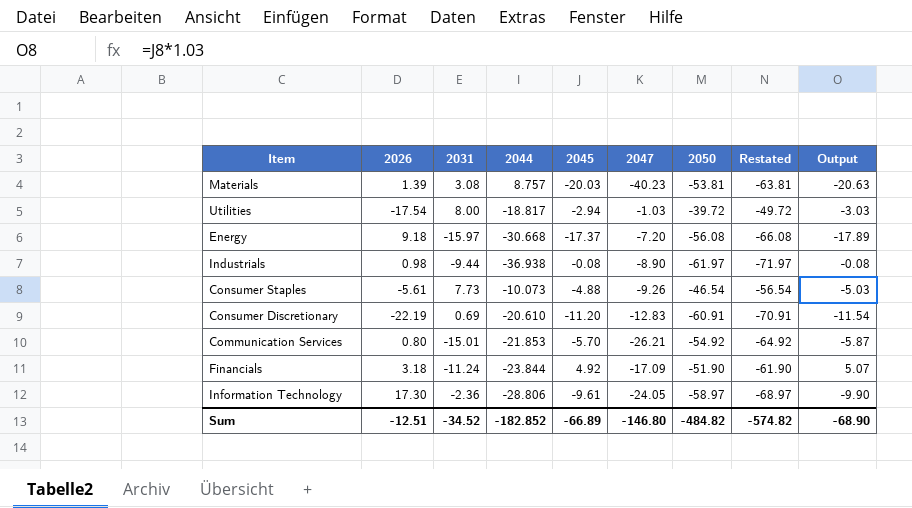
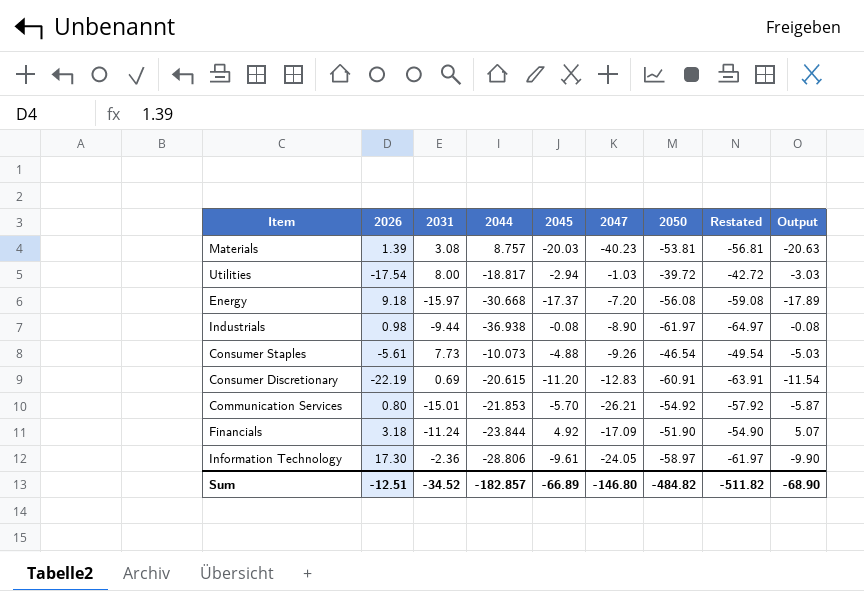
column Restated | formula: [2050] - 10 -> [2050] - 3
Consumer Discretionary | 2044: -20.610 -> -20.615
Sum | 2044: -182.852 -> -182.857
Sum | Restated: -574.82 -> -511.82

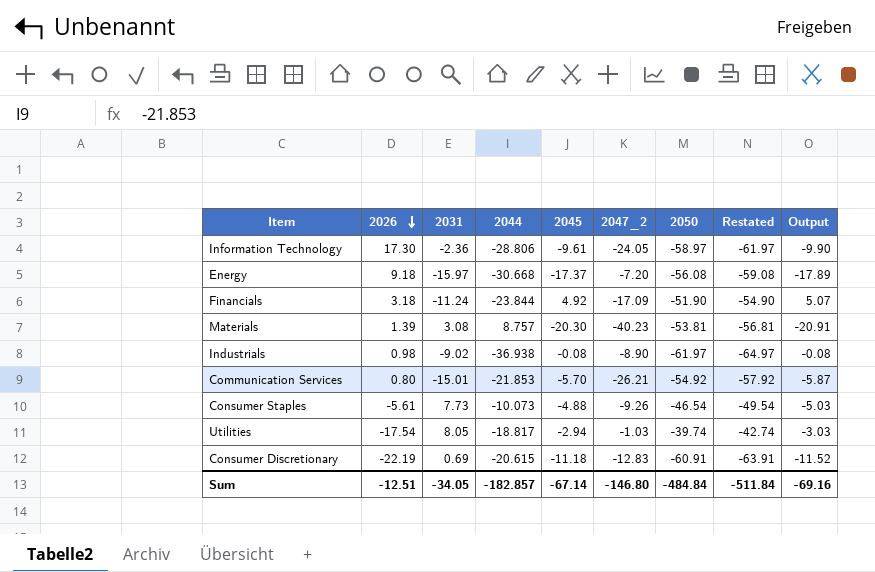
row order: none -> 2026 descending
column name: 2047 -> 2047_2
Materials | 2045: -20.03 -> -20.30
Materials | Output: -20.63 -> -20.91
Industrials | 2031: -9.44 -> -9.02
Utilities | 2031: 8.00 -> 8.05
Utilities | 2050: -39.72 -> -39.74
Utilities | Restated: -42.72 -> -42.74
Consumer Discretionary | 2045: -11.20 -> -11.18
Consumer Discretionary | Output: -11.54 -> -11.52
Sum | 2031: -34.52 -> -34.05
Sum | 2045: -66.89 -> -67.14
Sum | 2050: -484.82 -> -484.84
Sum | Restated: -511.82 -> -511.84
Sum | Output: -68.90 -> -69.16

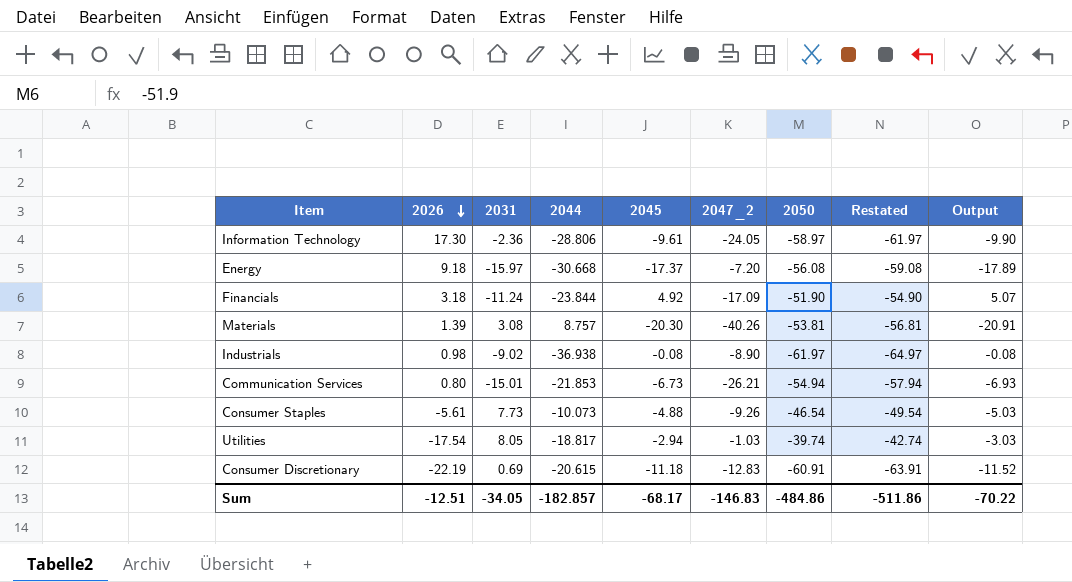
Materials | 2047_2: -40.23 -> -40.26
Communication Services | 2045: -5.70 -> -6.73
Communication Services | 2050: -54.92 -> -54.94
Communication Services | Restated: -57.92 -> -57.94
Communication Services | Output: -5.87 -> -6.93
Sum | 2045: -67.14 -> -68.17
Sum | 2047_2: -146.80 -> -146.83
Sum | 2050: -484.84 -> -484.86
Sum | Restated: -511.84 -> -511.86
Sum | Output: -69.16 -> -70.22

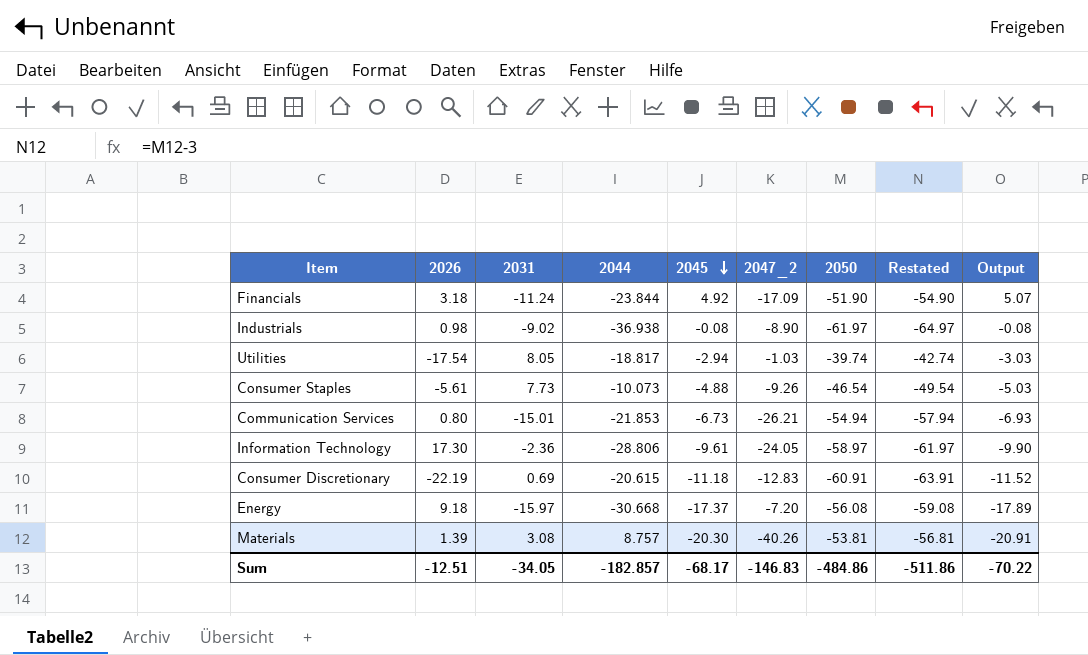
row order: 2026 descending -> 2045 descending

